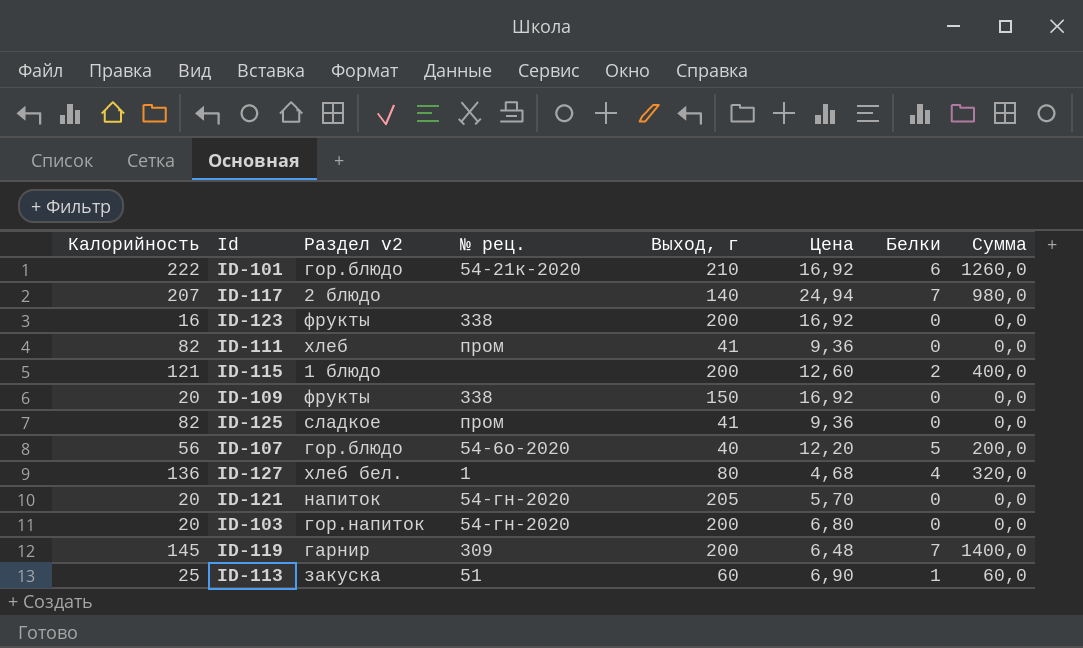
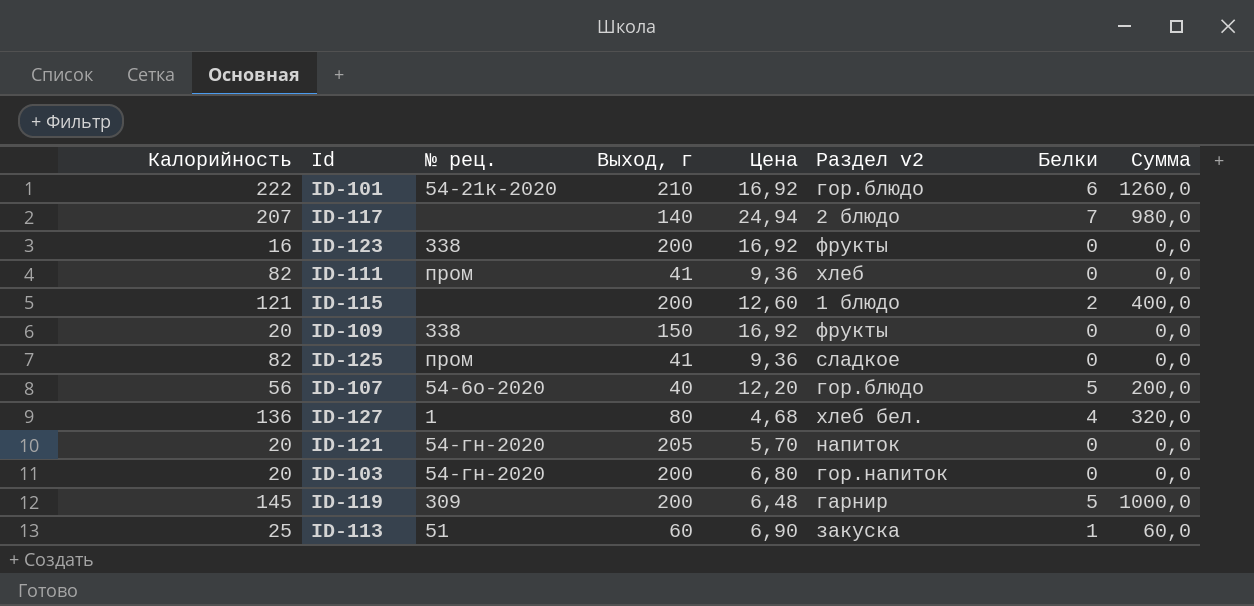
column Раздел v2 | position: 3 -> 6
ID-119 | Белки: 7 -> 5
ID-119 | Сумма: 1400,0 -> 1000,0

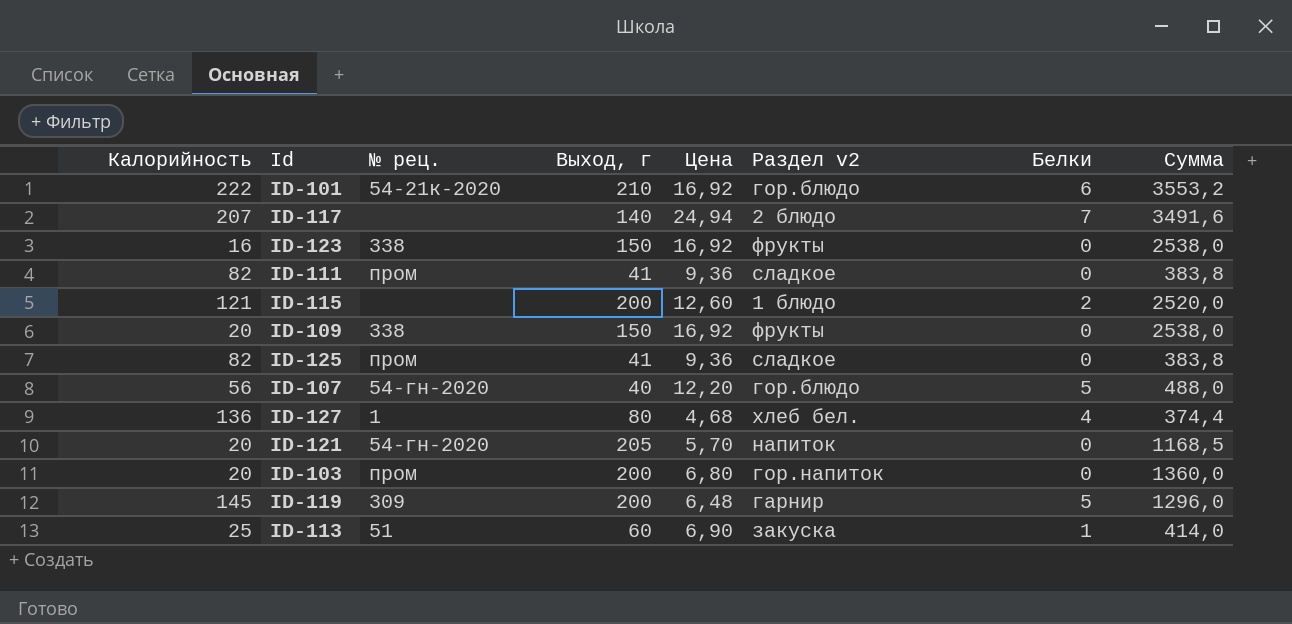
column Сумма | formula: [Выход, г] * [Белки] -> [Выход, г] * [Цена]
ID-123 | Выход, г: 200 -> 150
ID-111 | Раздел v2: хлеб -> сладкое
ID-107 | № рец.: 54-6о-2020 -> 54-гн-2020
ID-103 | № рец.: 54-гн-2020 -> пром

